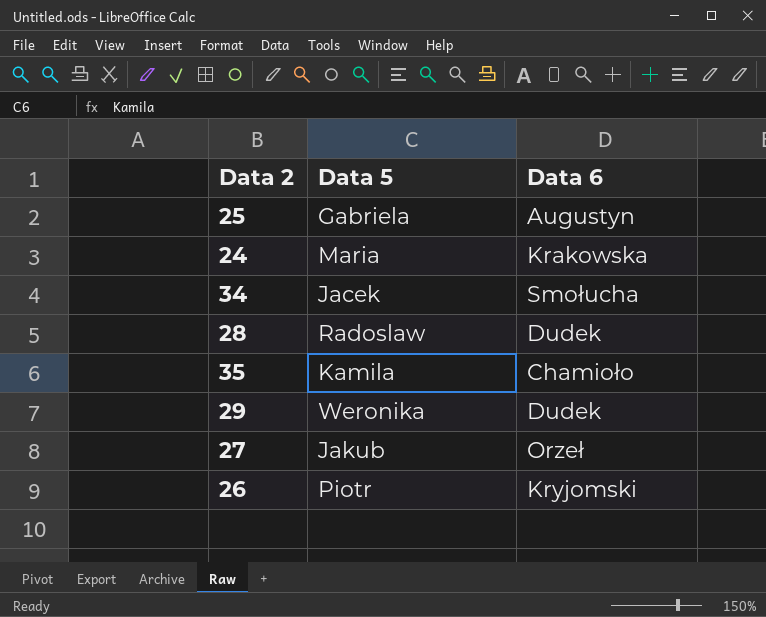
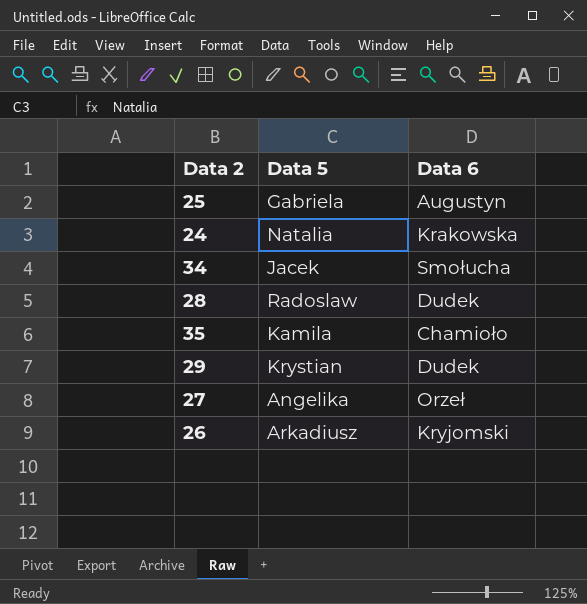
24 | Data 5: Maria -> Natalia
29 | Data 5: Weronika -> Krystian
27 | Data 5: Jakub -> Angelika
26 | Data 5: Piotr -> Arkadiusz

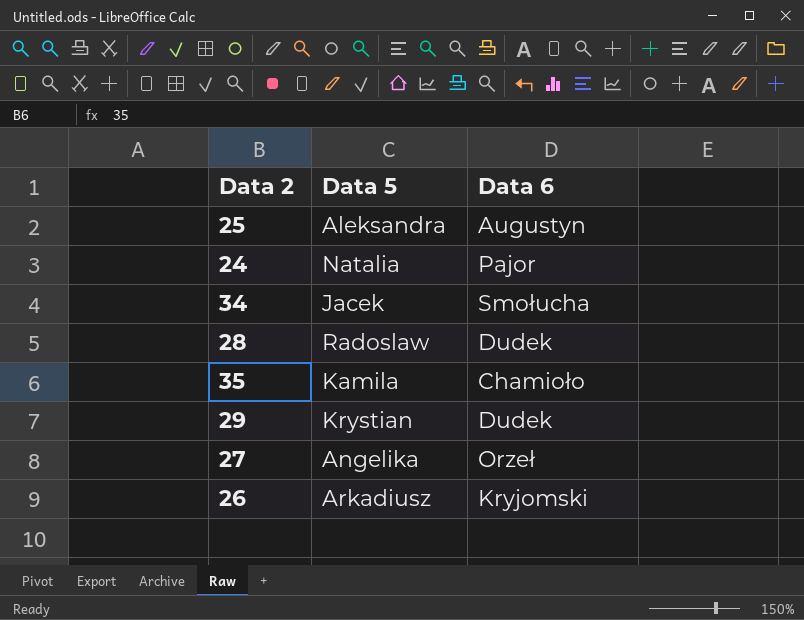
25 | Data 5: Gabriela -> Aleksandra
24 | Data 6: Krakowska -> Pajor

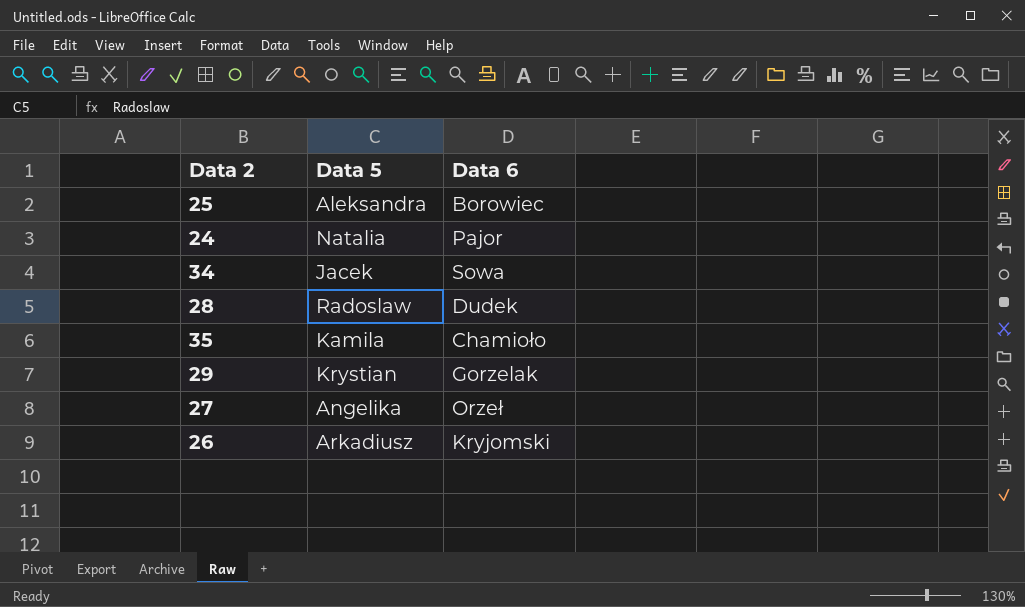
25 | Data 6: Augustyn -> Borowiec
34 | Data 6: Smołucha -> Sowa
29 | Data 6: Dudek -> Gorzelak

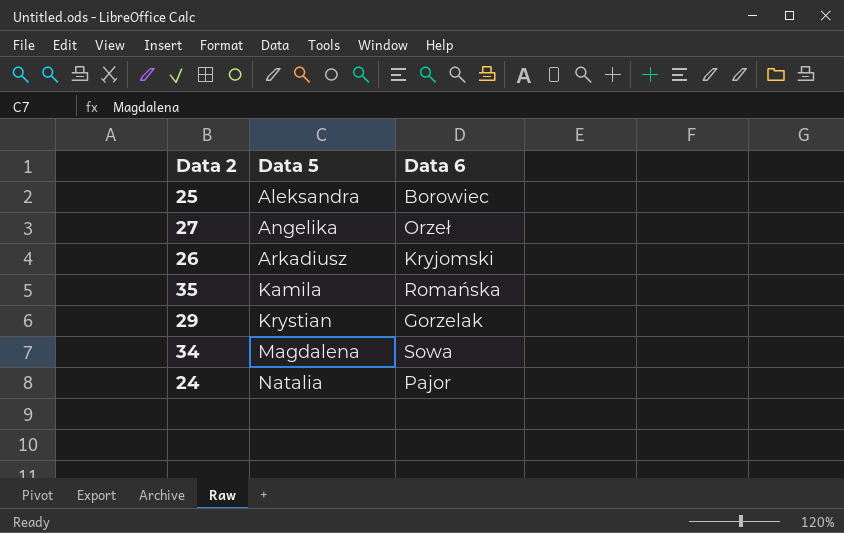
row order: none -> Data 5 ascending
row 28: Radoslaw | Dudek -> none
35 | Data 6: Chamioło -> Romańska
34 | Data 5: Jacek -> Magdalena

